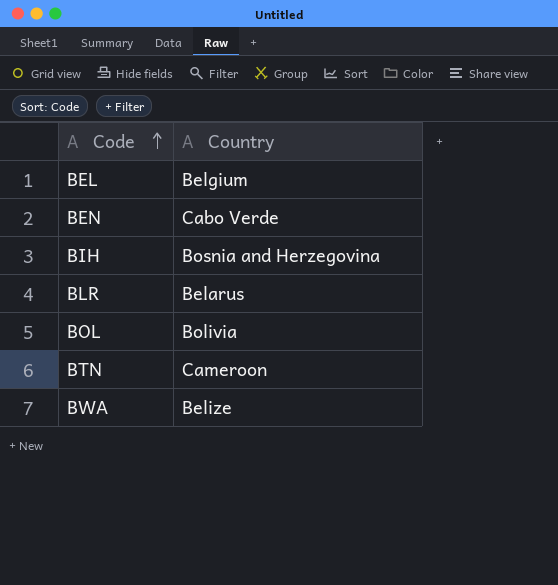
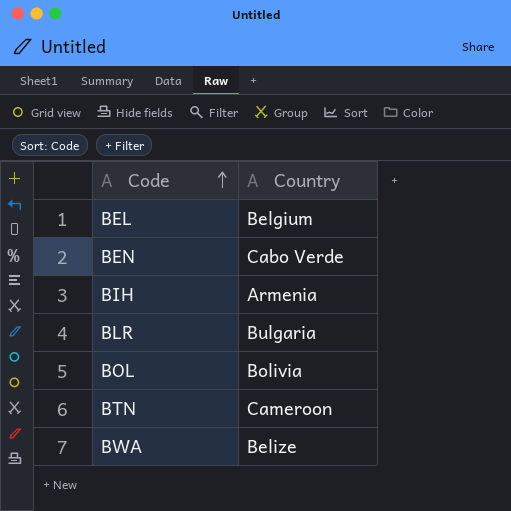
BIH | Country: Bosnia and Herzegovina -> Armenia
BLR | Country: Belarus -> Bulgaria

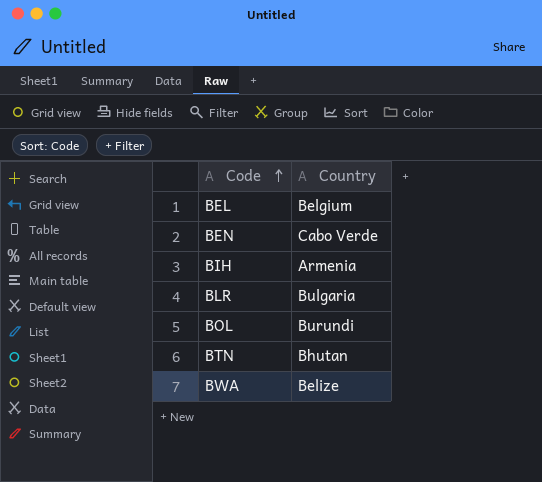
BOL | Country: Bolivia -> Burundi
BTN | Country: Cameroon -> Bhutan

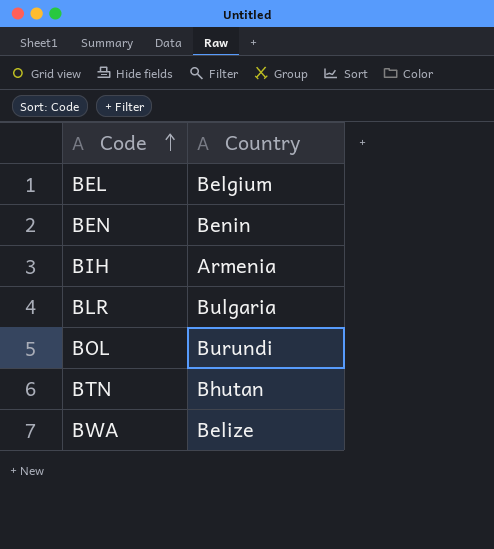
BEN | Country: Cabo Verde -> Benin

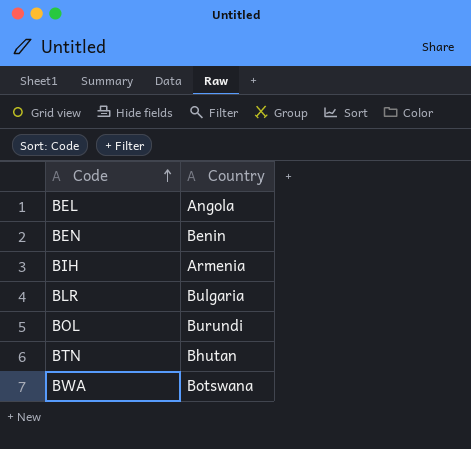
BEL | Country: Belgium -> Angola
BWA | Country: Belize -> Botswana

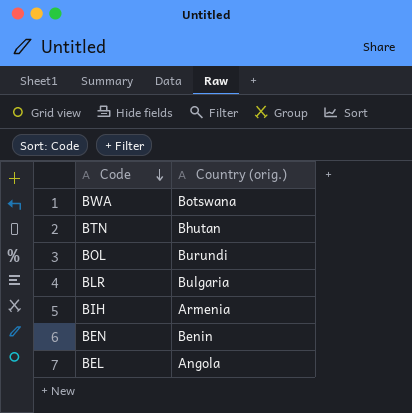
row order: Code ascending -> Code descending
column name: Country -> Country (orig.)

